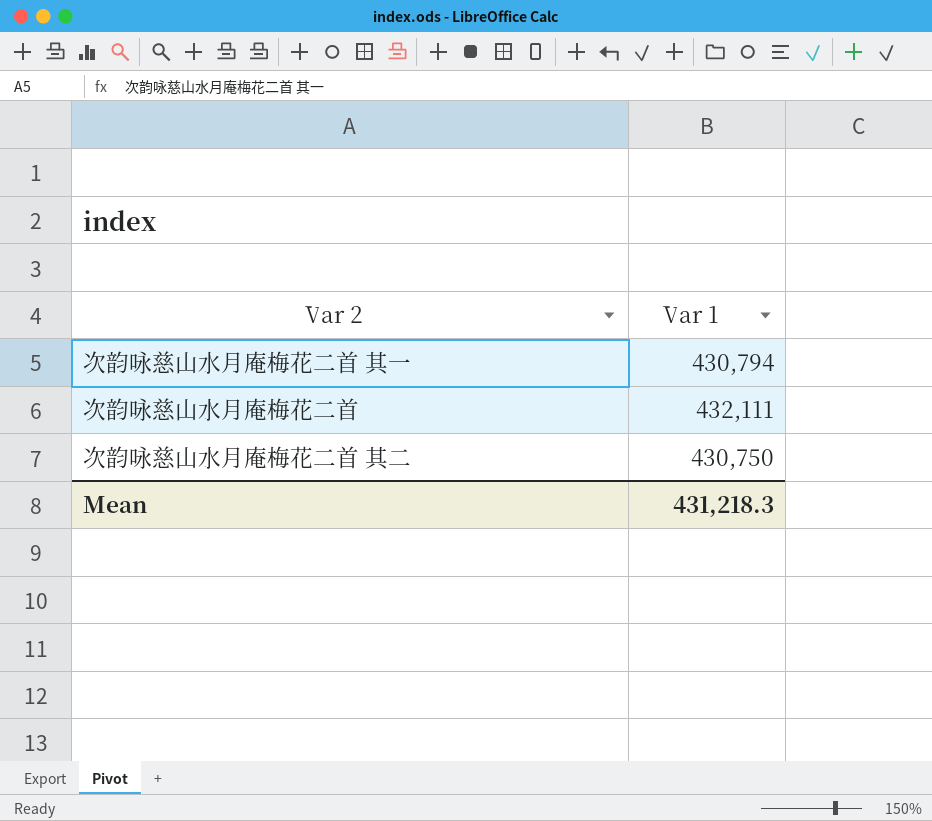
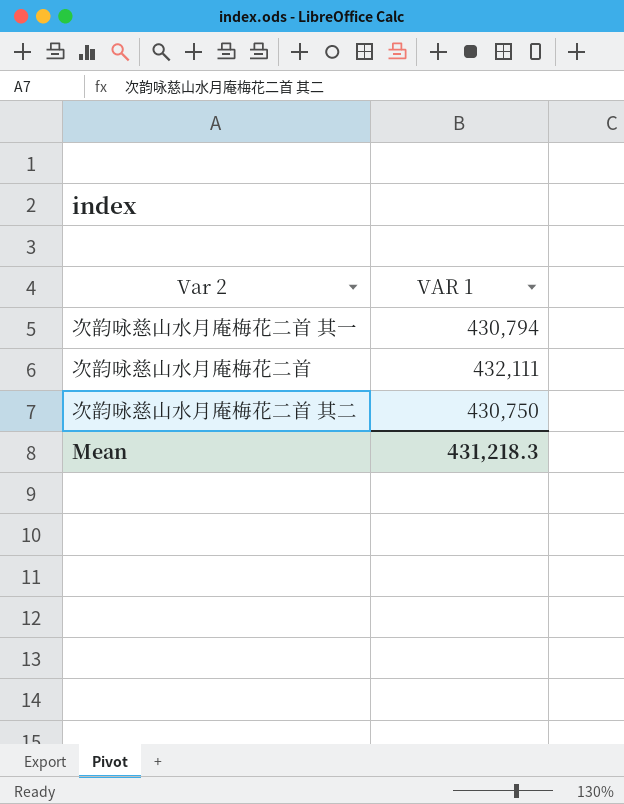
column name: Var 1 -> VAR 1

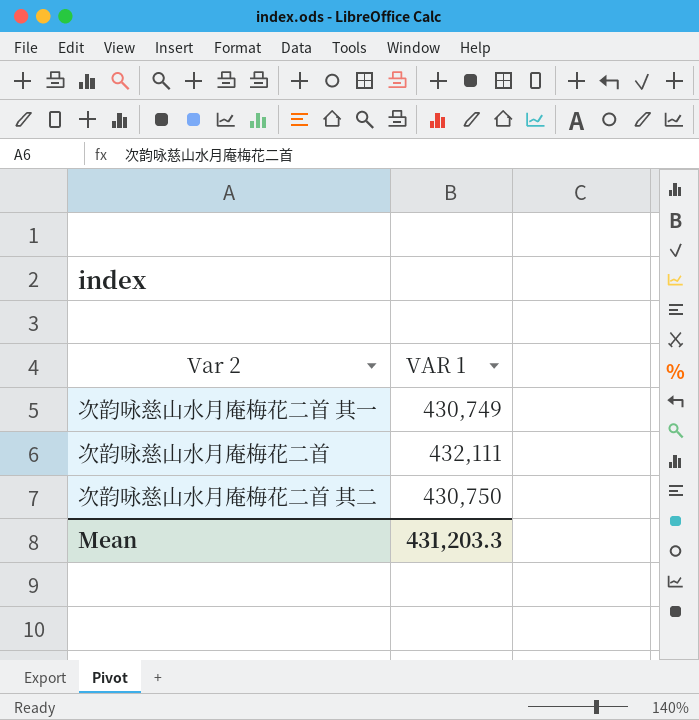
次韵咏慈山水月庵梅花二首 其一 | VAR 1: 430,794 -> 430,749
Mean | VAR 1: 431,218.3 -> 431,203.3

